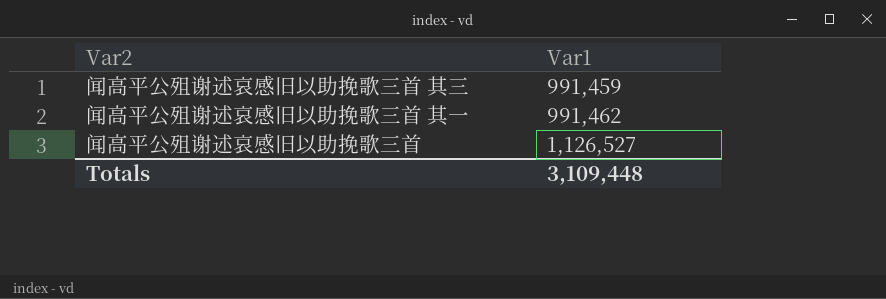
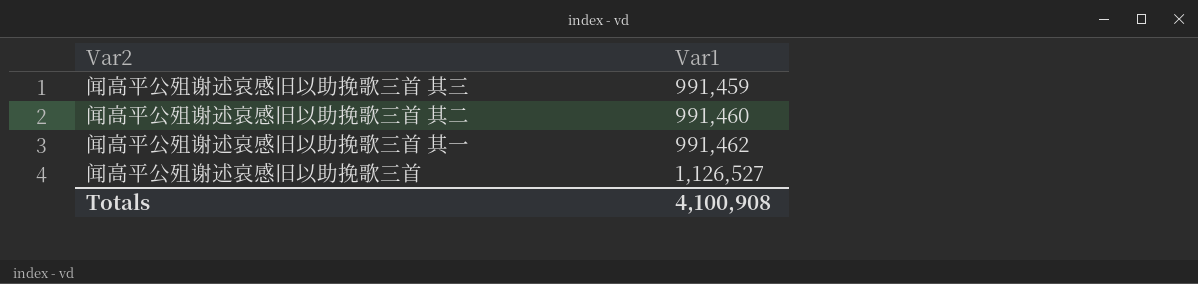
row 闻高平公殂谢述哀感旧以助挽歌三首 其二: none -> 991,460
Totals | Var1: 3,109,448 -> 4,100,908

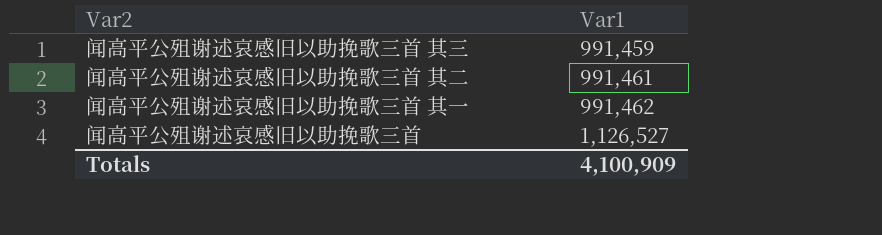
闻高平公殂谢述哀感旧以助挽歌三首 其二 | Var1: 991,460 -> 991,461
Totals | Var1: 4,100,908 -> 4,100,909

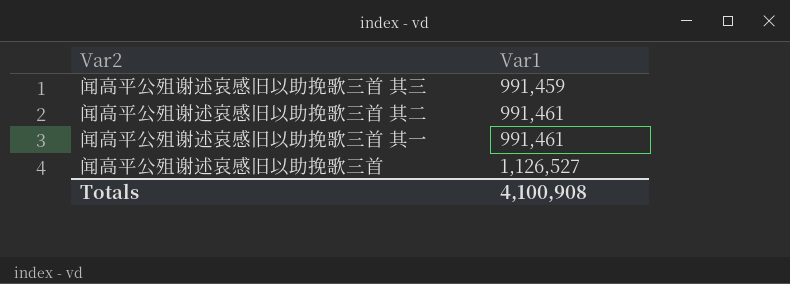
闻高平公殂谢述哀感旧以助挽歌三首 其一 | Var1: 991,462 -> 991,461
Totals | Var1: 4,100,909 -> 4,100,908

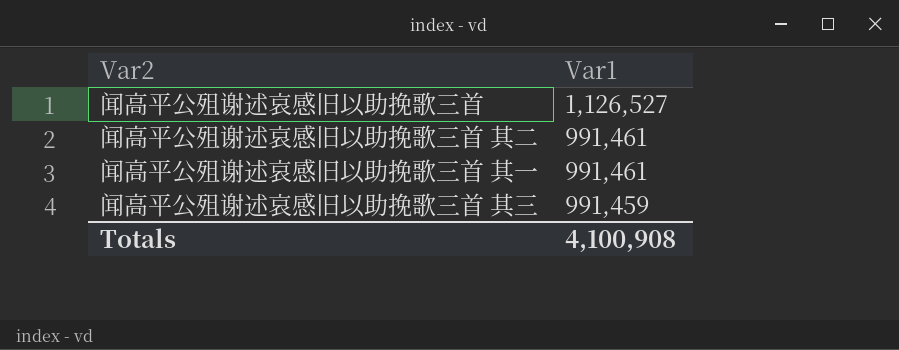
row order: Var1 ascending -> Var1 descending

